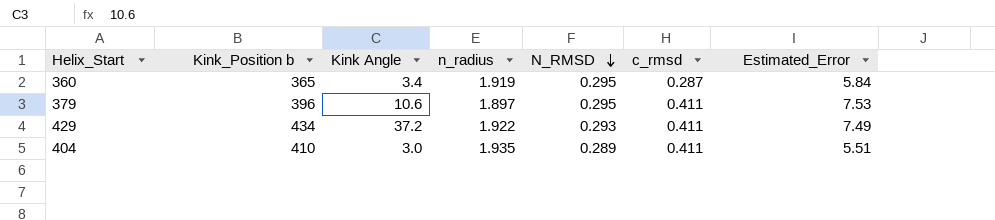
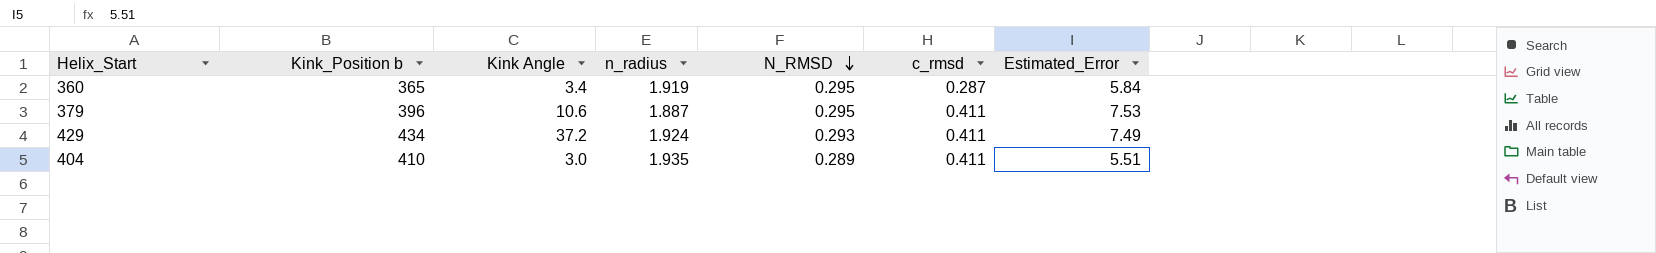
379 | n_radius: 1.897 -> 1.887
429 | n_radius: 1.922 -> 1.924

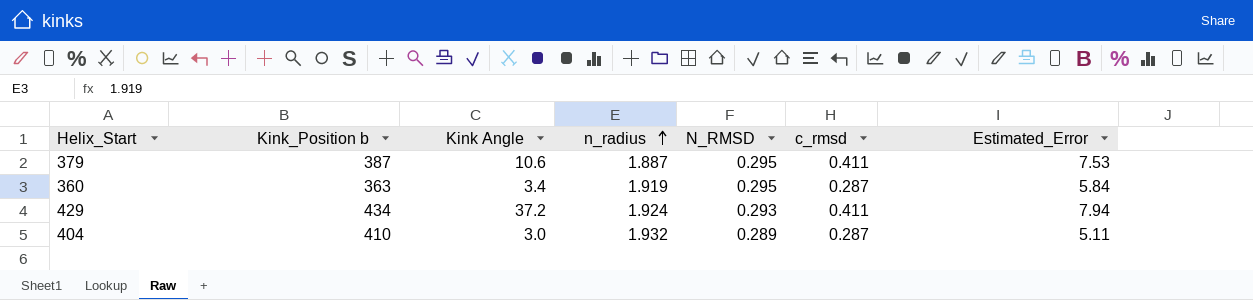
row order: N_RMSD descending -> n_radius ascending
379 | Kink_Position b: 396 -> 387
360 | Kink_Position b: 365 -> 363
429 | Estimated_Error: 7.49 -> 7.94
404 | n_radius: 1.935 -> 1.932
404 | c_rmsd: 0.411 -> 0.287
404 | Estimated_Error: 5.51 -> 5.11

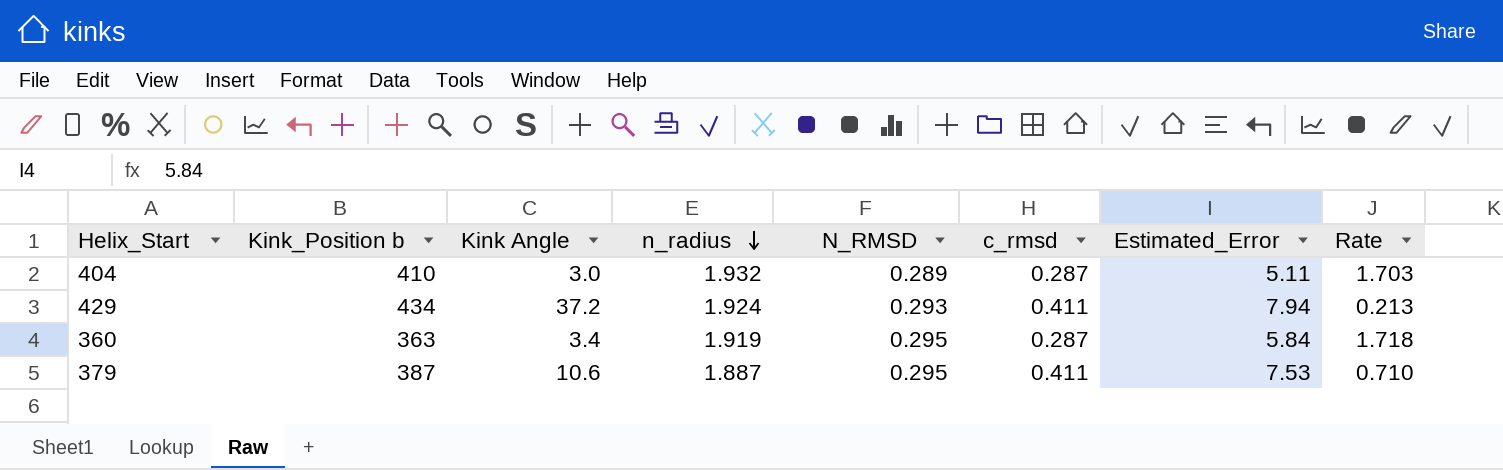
row order: n_radius ascending -> n_radius descending
column Rate | formula: none -> [Estimated_Error] / [Kink Angle]

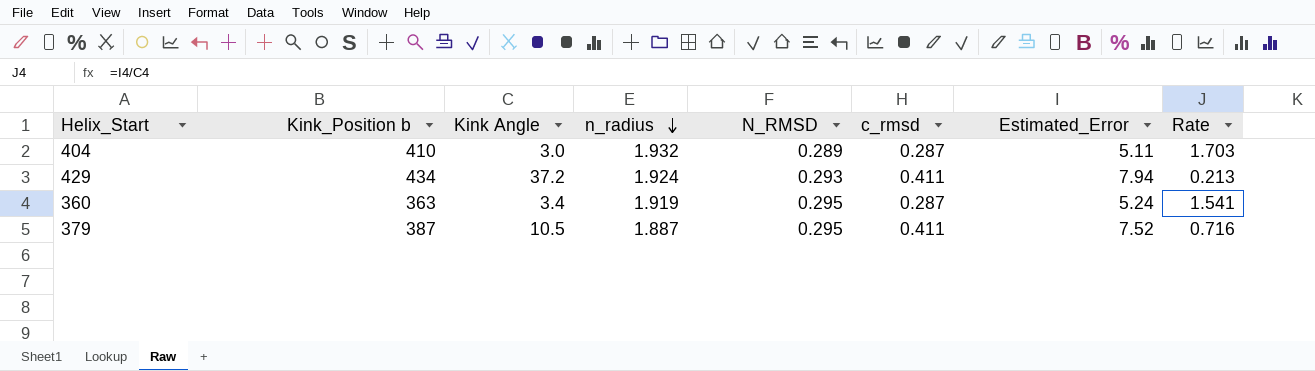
360 | Estimated_Error: 5.84 -> 5.24
360 | Rate: 1.718 -> 1.541
379 | Kink Angle: 10.6 -> 10.5
379 | Estimated_Error: 7.53 -> 7.52
379 | Rate: 0.710 -> 0.716

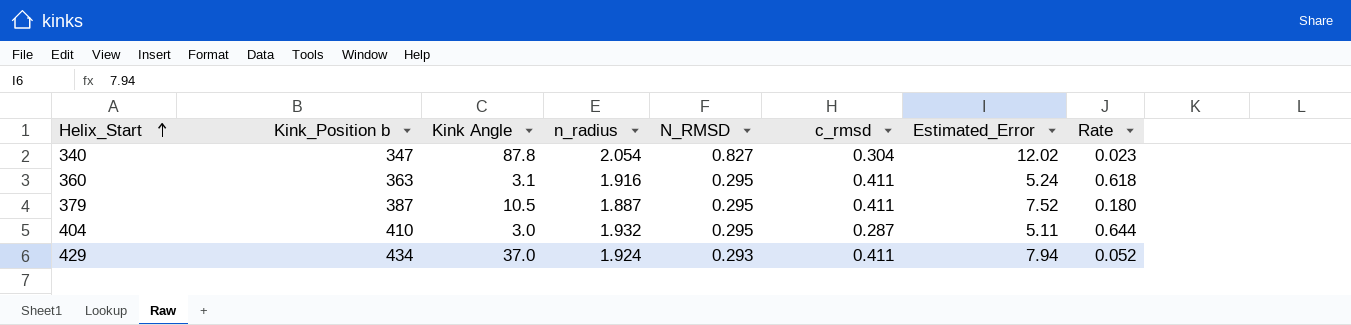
row order: n_radius descending -> Helix_Start ascending
column Rate | formula: [Estimated_Error] / [Kink Angle] -> [n_radius] / [Kink Angle]
row 340: none -> 347 | 87.8 | 2.054 | 0.827 | 0.304 | 12.02 | 0.023
360 | Kink Angle: 3.4 -> 3.1
360 | n_radius: 1.919 -> 1.916
360 | c_rmsd: 0.287 -> 0.411
404 | N_RMSD: 0.289 -> 0.295
429 | Kink Angle: 37.2 -> 37.0

